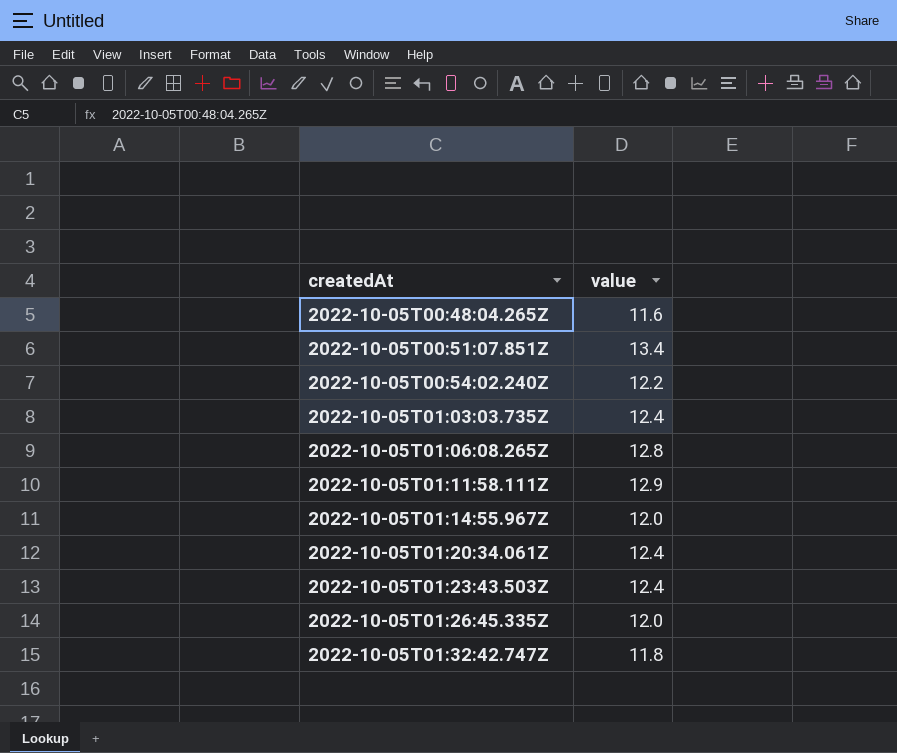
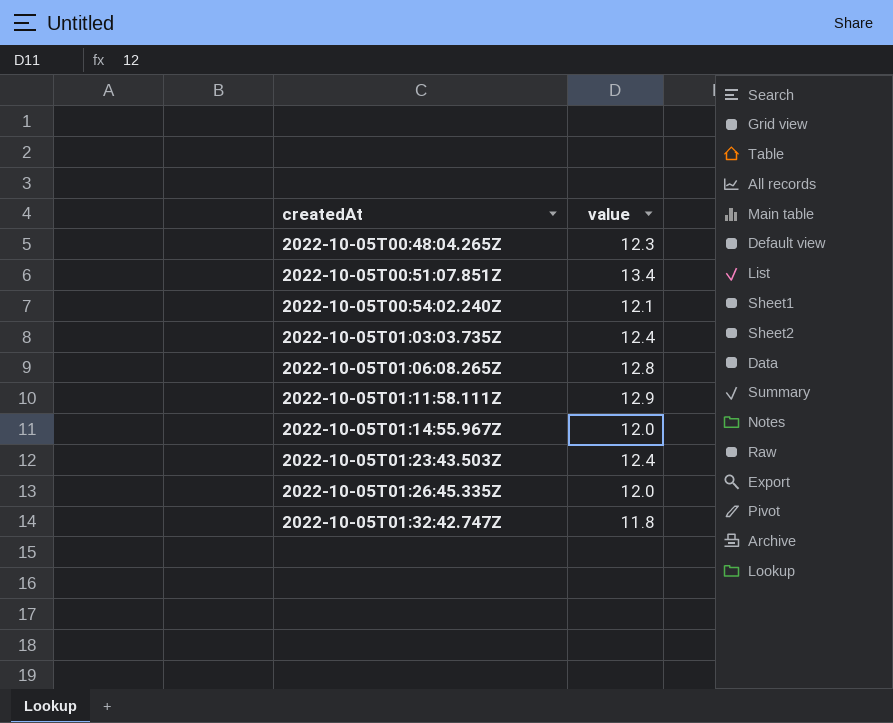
row 2022-10-05T01:20:34.061Z: 12.4 -> none
2022-10-05T00:48:04.265Z | value: 11.6 -> 12.3
2022-10-05T00:54:02.240Z | value: 12.2 -> 12.1

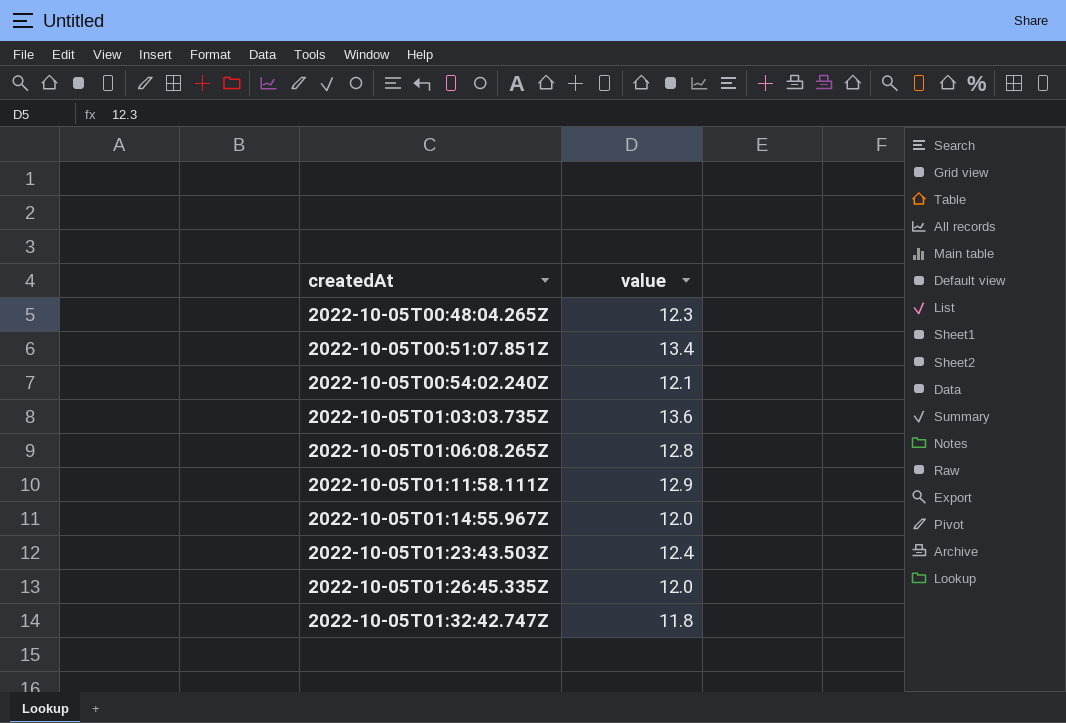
2022-10-05T01:03:03.735Z | value: 12.4 -> 13.6

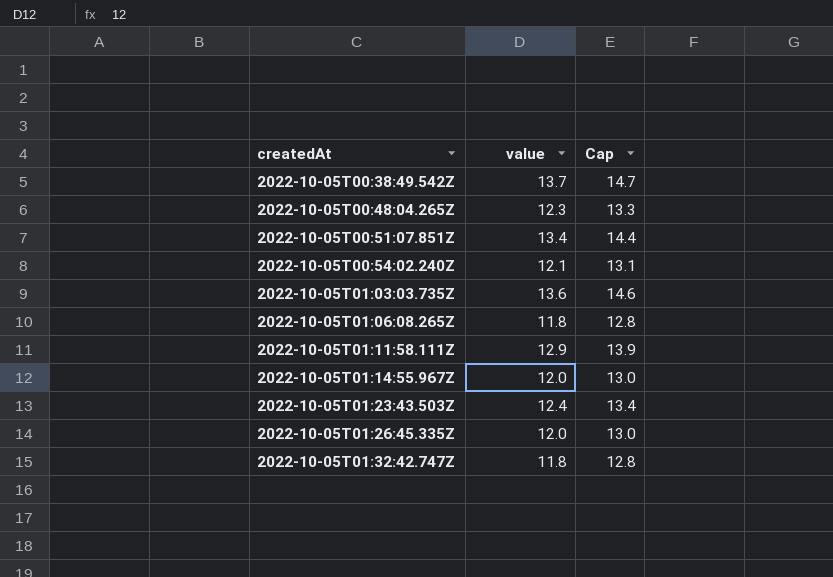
column Cap | formula: none -> [value] + 1
row 2022-10-05T00:38:49.542Z: none -> 13.7 | 14.7
2022-10-05T01:06:08.265Z | value: 12.8 -> 11.8

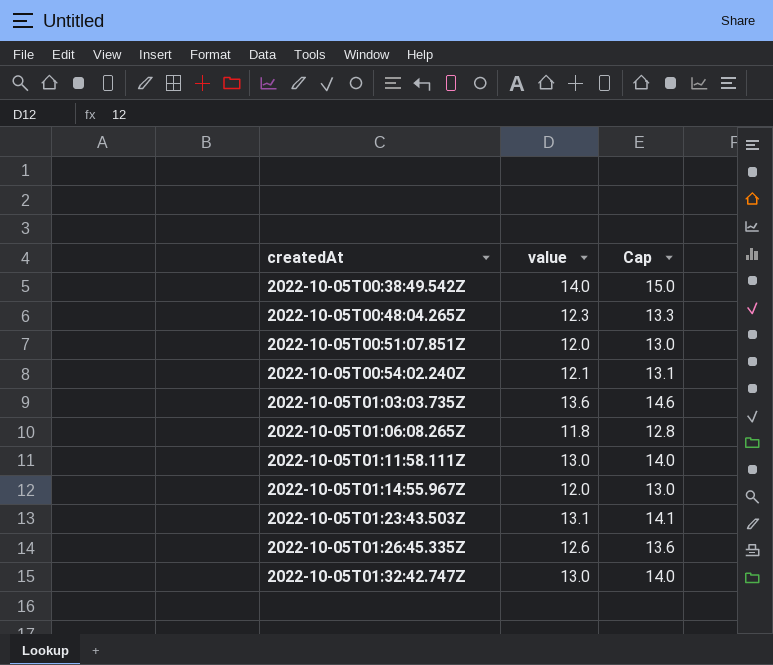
2022-10-05T00:38:49.542Z | value: 13.7 -> 14.0
2022-10-05T00:38:49.542Z | Cap: 14.7 -> 15.0
2022-10-05T00:51:07.851Z | value: 13.4 -> 12.0
2022-10-05T00:51:07.851Z | Cap: 14.4 -> 13.0
2022-10-05T01:11:58.111Z | value: 12.9 -> 13.0
2022-10-05T01:11:58.111Z | Cap: 13.9 -> 14.0
2022-10-05T01:23:43.503Z | value: 12.4 -> 13.1
2022-10-05T01:23:43.503Z | Cap: 13.4 -> 14.1
2022-10-05T01:26:45.335Z | value: 12.0 -> 12.6
2022-10-05T01:26:45.335Z | Cap: 13.0 -> 13.6
2022-10-05T01:32:42.747Z | value: 11.8 -> 13.0
2022-10-05T01:32:42.747Z | Cap: 12.8 -> 14.0

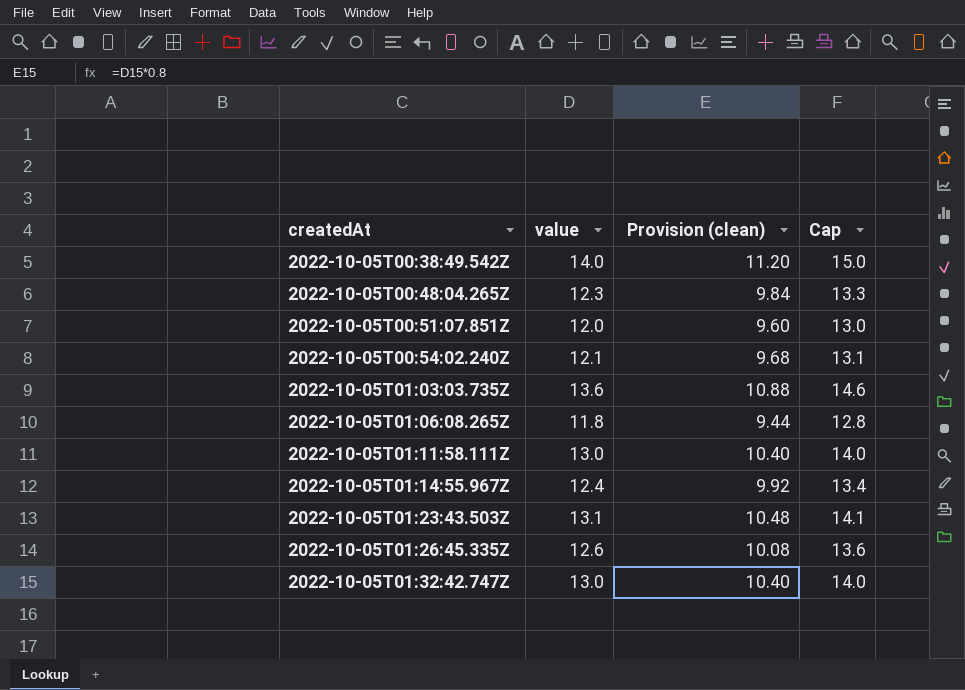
column Provision (clean) | formula: none -> [value] * 0.8
2022-10-05T01:14:55.967Z | value: 12.0 -> 12.4
2022-10-05T01:14:55.967Z | Cap: 13.0 -> 13.4

